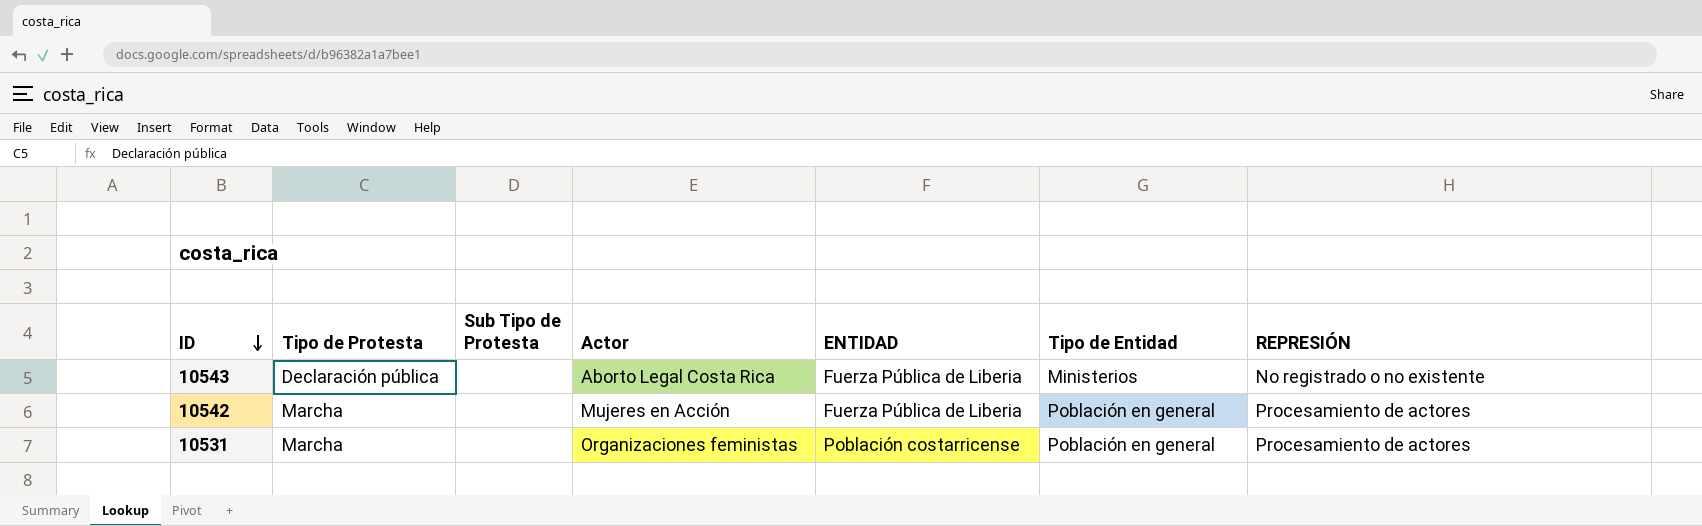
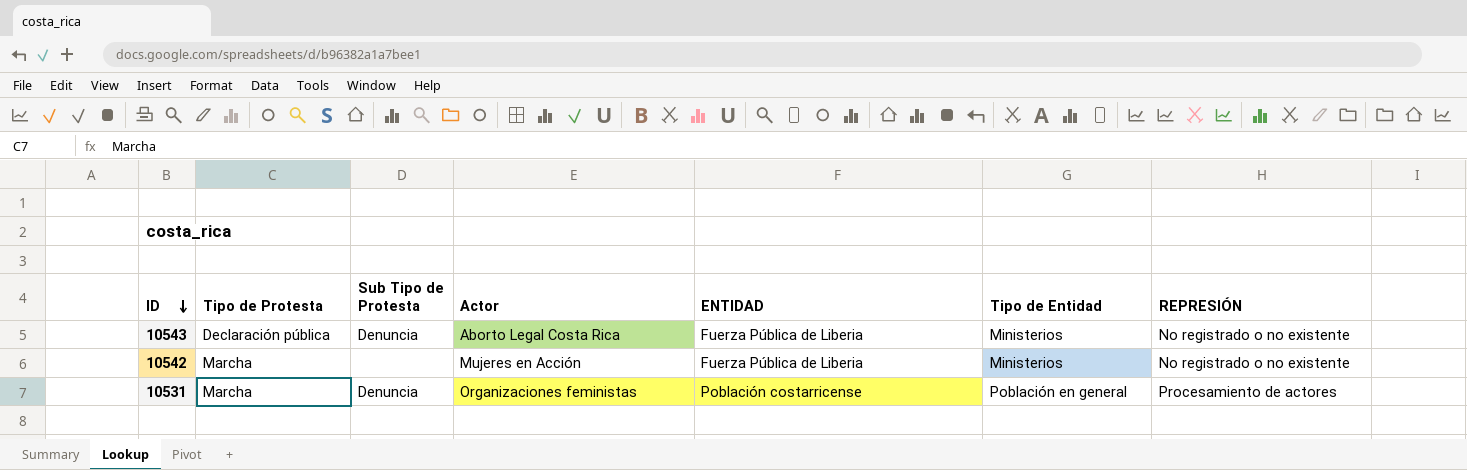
10543 | Sub Tipo de Protesta: none -> Denuncia
10542 | Tipo de Entidad: Población en general -> Ministerios
10542 | REPRESIÓN: Procesamiento de actores -> No registrado o no existente
10531 | Sub Tipo de Protesta: none -> Denuncia

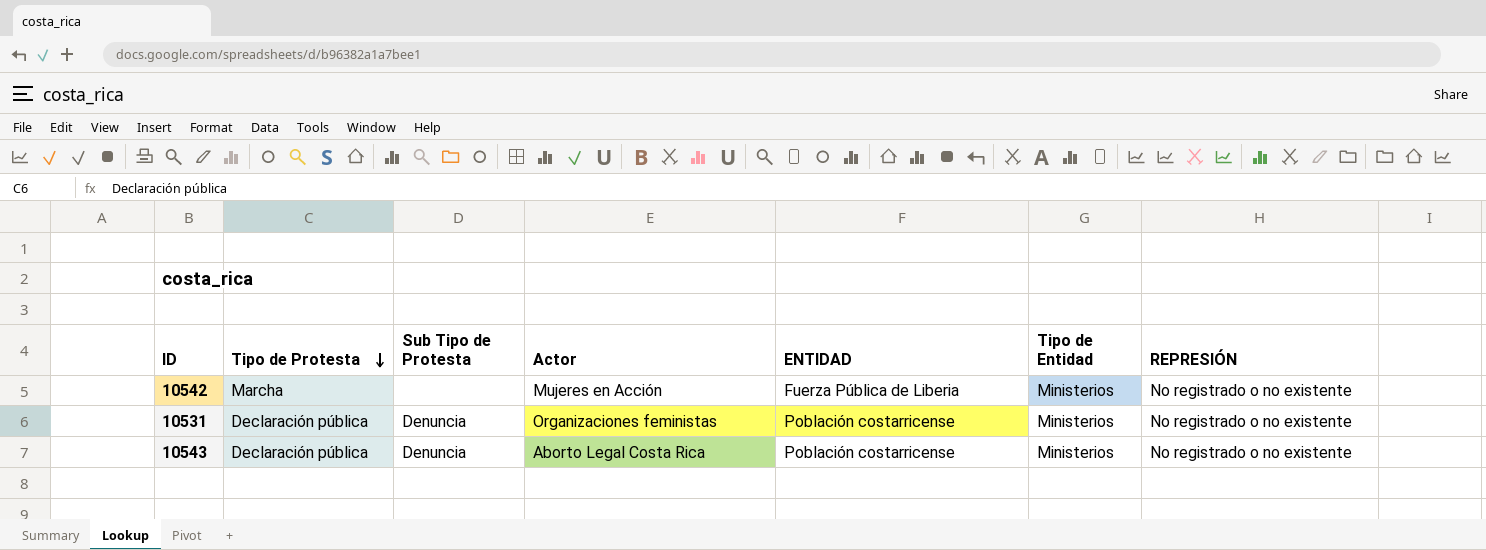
row order: ID descending -> Tipo de Protesta descending
10531 | Tipo de Protesta: Marcha -> Declaración pública
10531 | Tipo de Entidad: Población en general -> Ministerios
10531 | REPRESIÓN: Procesamiento de actores -> No registrado o no existente
10543 | ENTIDAD: Fuerza Pública de Liberia -> Población costarricense

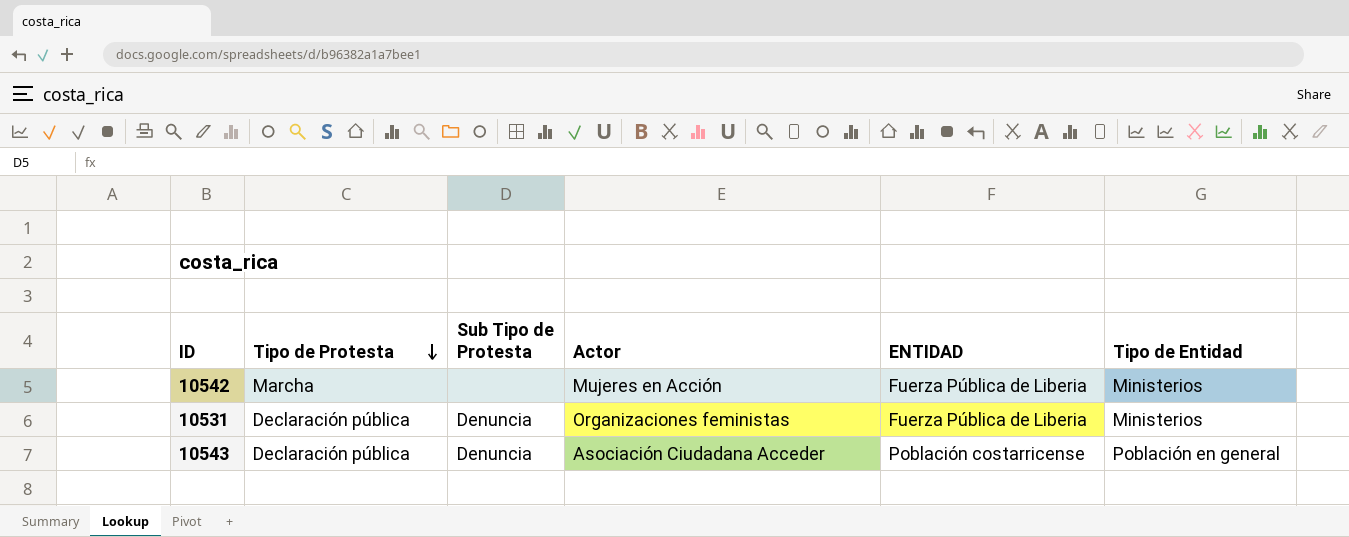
column REPRESIÓN | position: 7 -> none
10531 | ENTIDAD: Población costarricense -> Fuerza Pública de Liberia
10543 | Actor: Aborto Legal Costa Rica -> Asociación Ciudadana Acceder
10543 | Tipo de Entidad: Ministerios -> Población en general

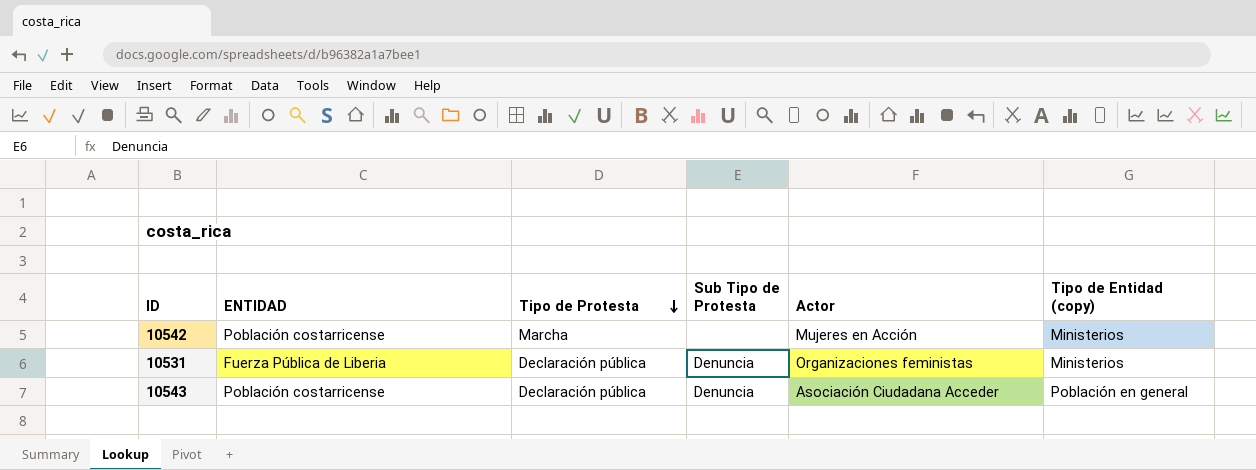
column ENTIDAD | position: 5 -> 2
column name: Tipo de Entidad -> Tipo de Entidad (copy)
10542 | ENTIDAD: Fuerza Pública de Liberia -> Población costarricense

